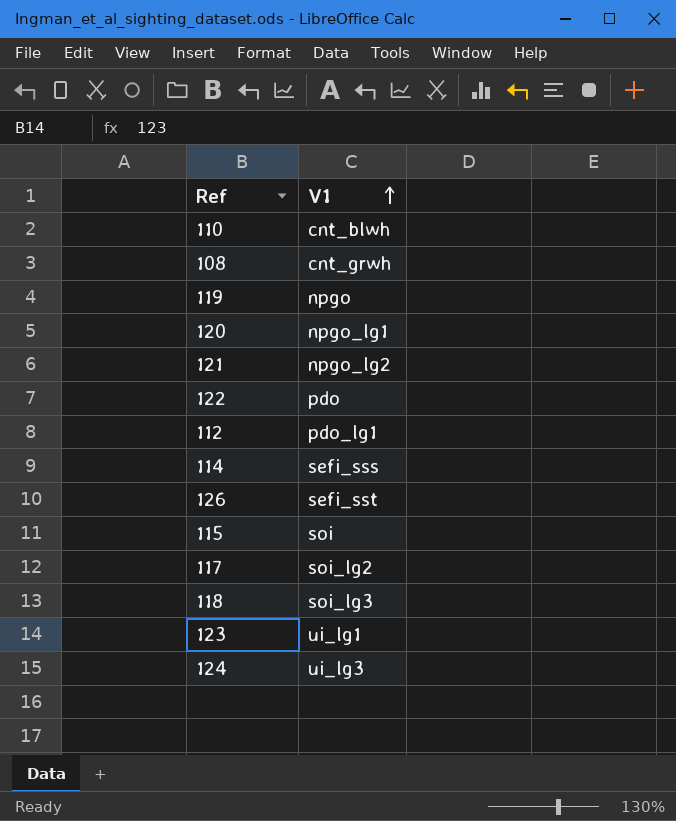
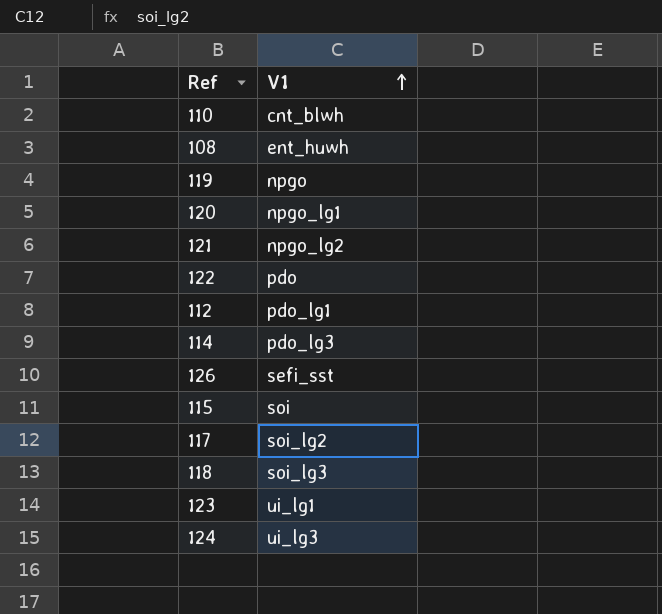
108 | V1: cnt_grwh -> ent_huwh
114 | V1: sefi_sss -> pdo_lg3

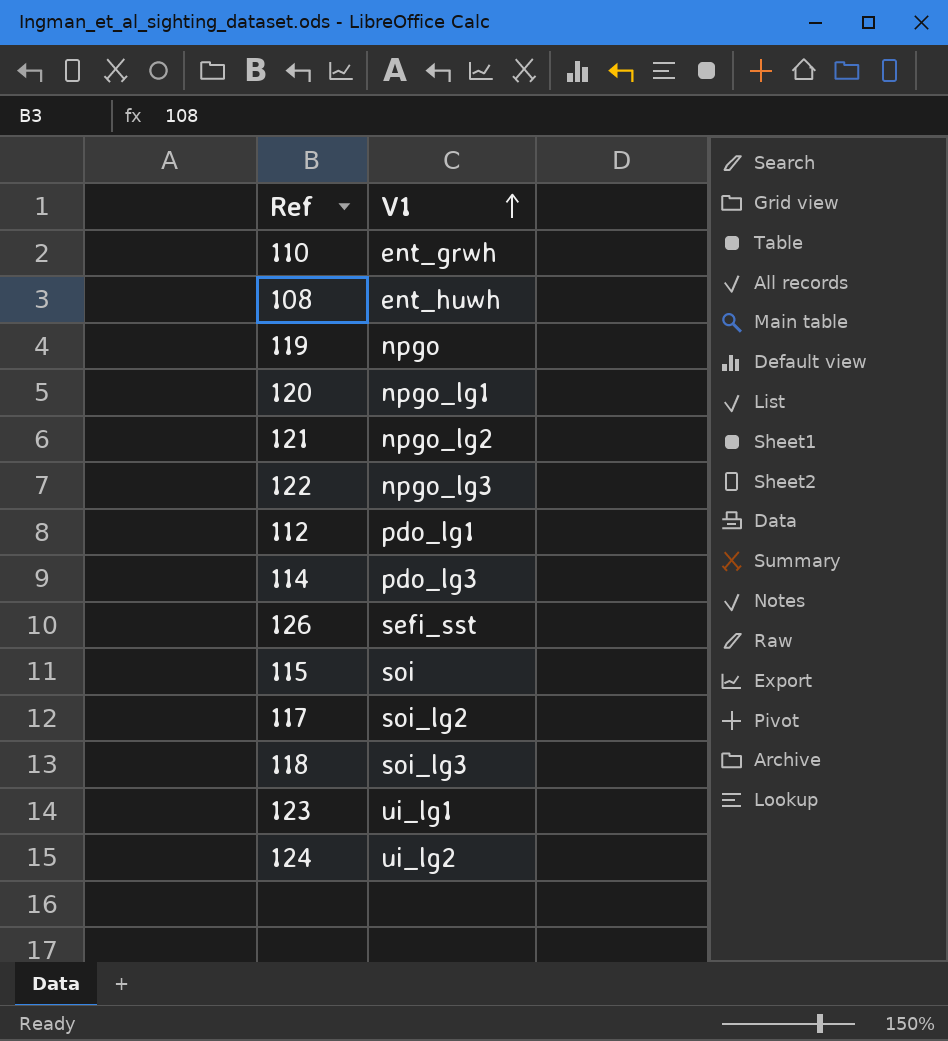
110 | V1: cnt_blwh -> ent_grwh
122 | V1: pdo -> npgo_lg3
124 | V1: ui_lg3 -> ui_lg2

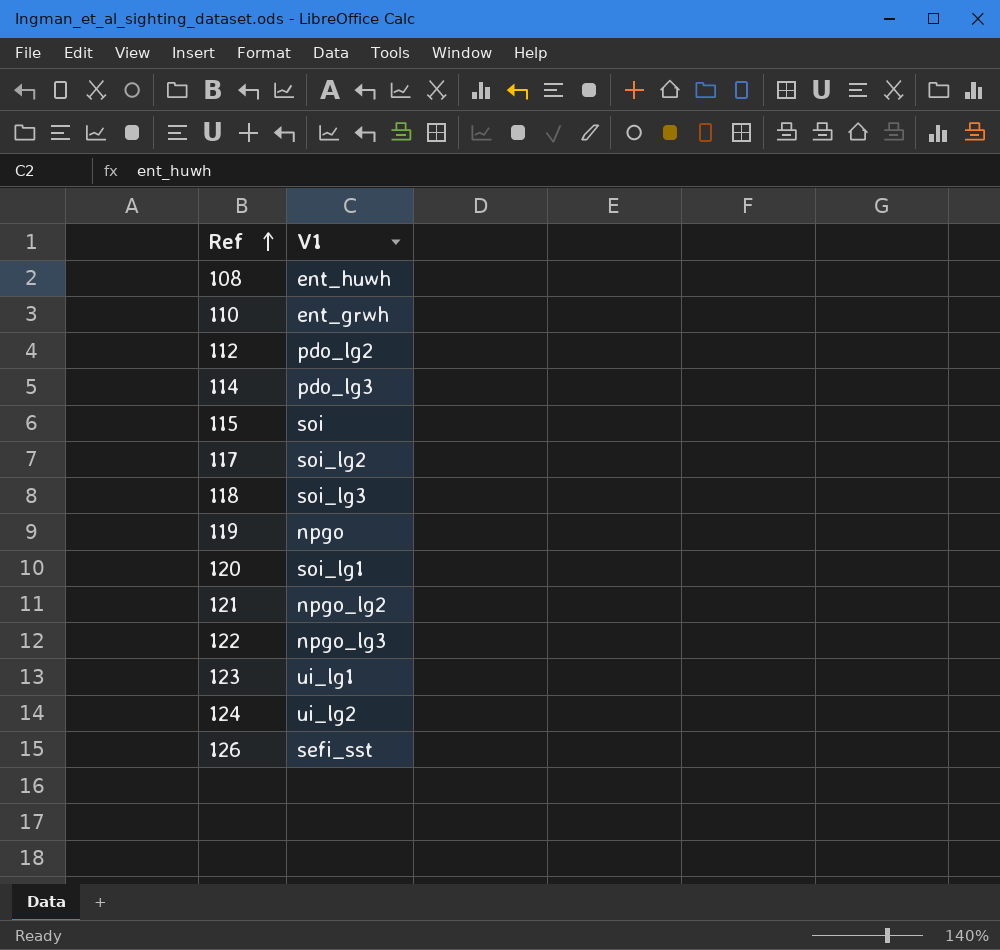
row order: V1 ascending -> Ref ascending
112 | V1: pdo_lg1 -> pdo_lg2
120 | V1: npgo_lg1 -> soi_lg1

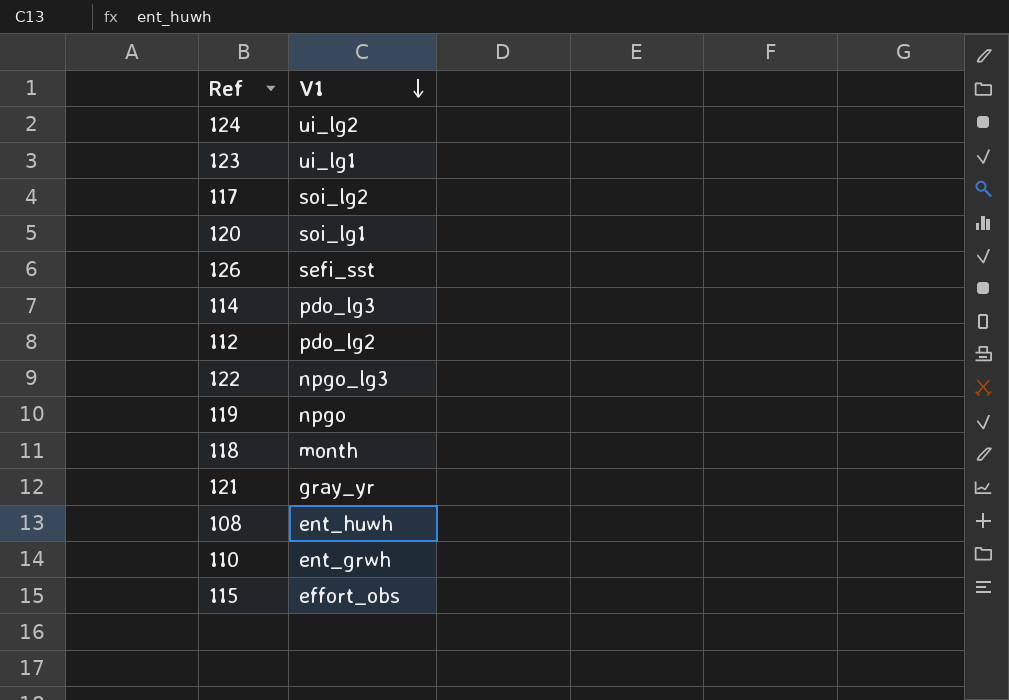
row order: Ref ascending -> V1 descending
118 | V1: soi_lg3 -> month
121 | V1: npgo_lg2 -> gray_yr
115 | V1: soi -> effort_obs

